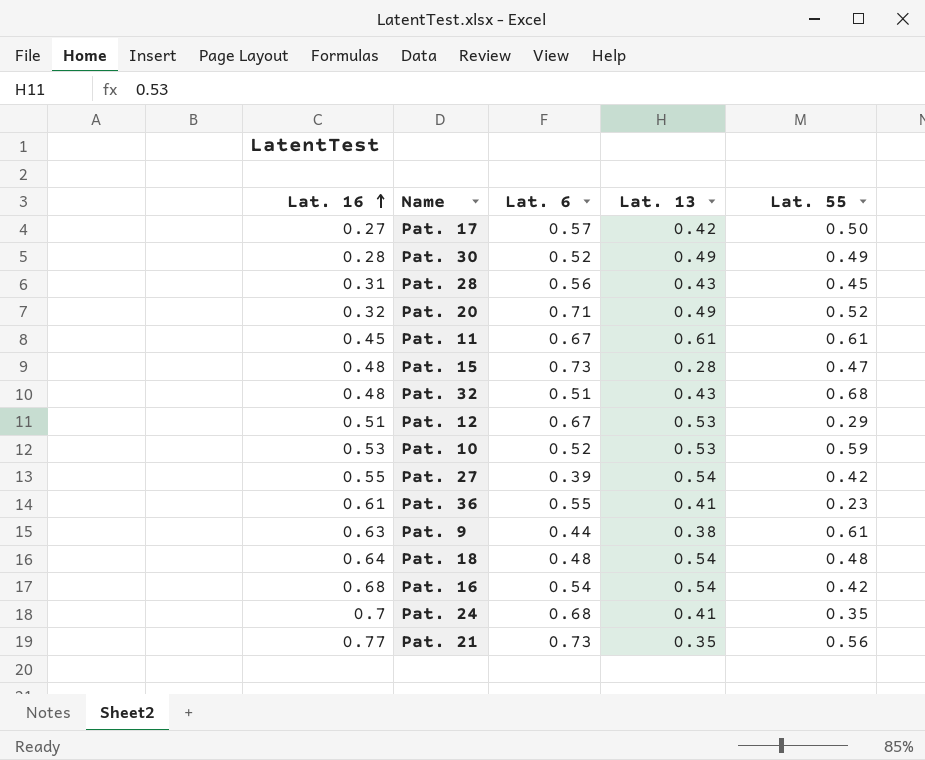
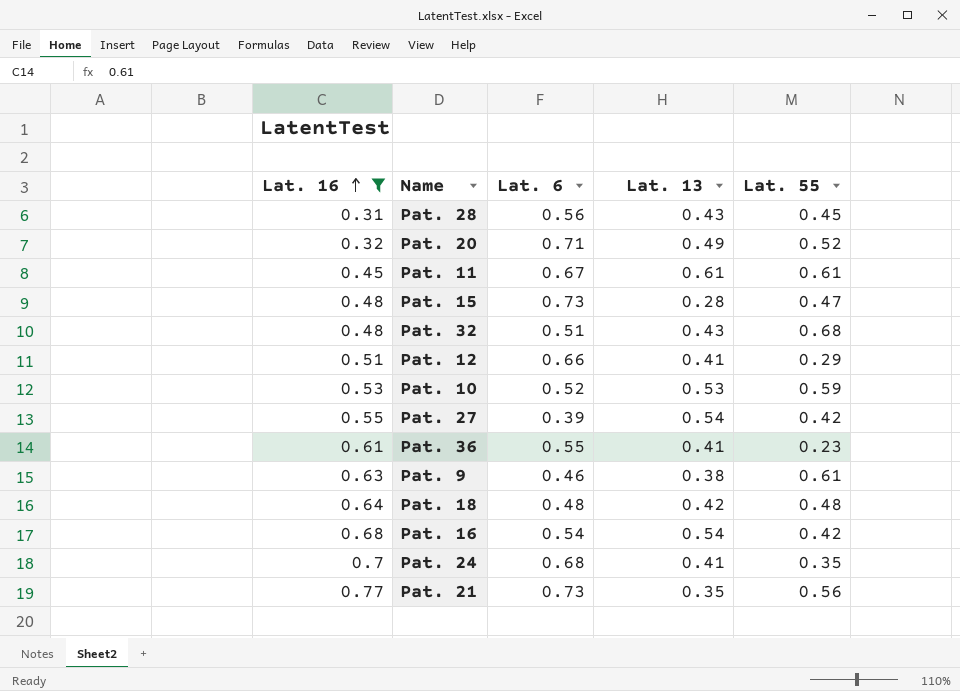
filter: none -> Lat. 16 >= 0.31
Pat. 12 | Lat. 6: 0.67 -> 0.66
Pat. 12 | Lat. 13: 0.53 -> 0.41
Pat. 9 | Lat. 6: 0.44 -> 0.46
Pat. 18 | Lat. 13: 0.54 -> 0.42

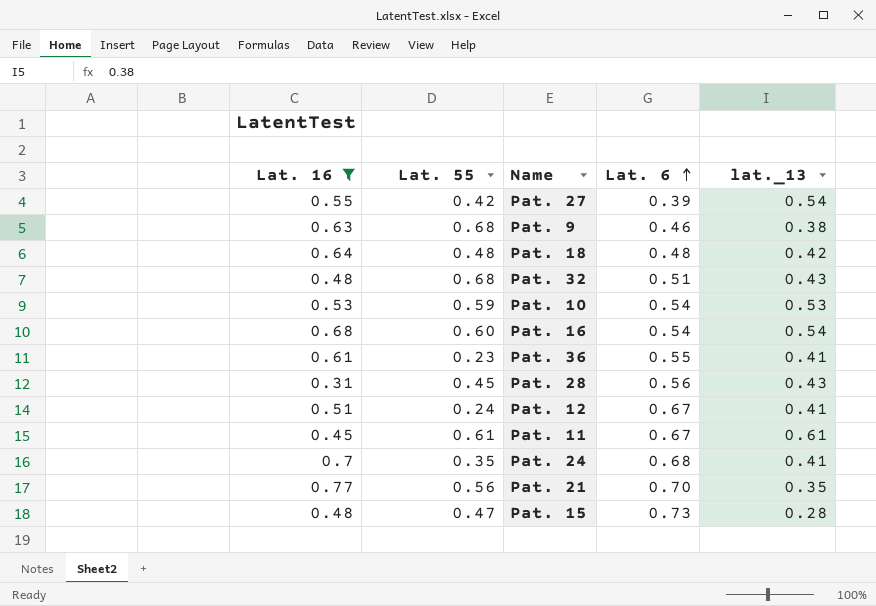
row order: Lat. 16 ascending -> Lat. 6 ascending
column Lat. 55 | position: 5 -> 2
column name: Lat. 13 -> lat._13
row Pat. 20: 0.32 | 0.71 | 0.49 | 0.52 -> none
Pat. 9 | Lat. 55: 0.61 -> 0.68
Pat. 10 | Lat. 6: 0.52 -> 0.54
Pat. 16 | Lat. 55: 0.42 -> 0.60
Pat. 12 | Lat. 55: 0.29 -> 0.24
Pat. 12 | Lat. 6: 0.66 -> 0.67
Pat. 21 | Lat. 6: 0.73 -> 0.70

